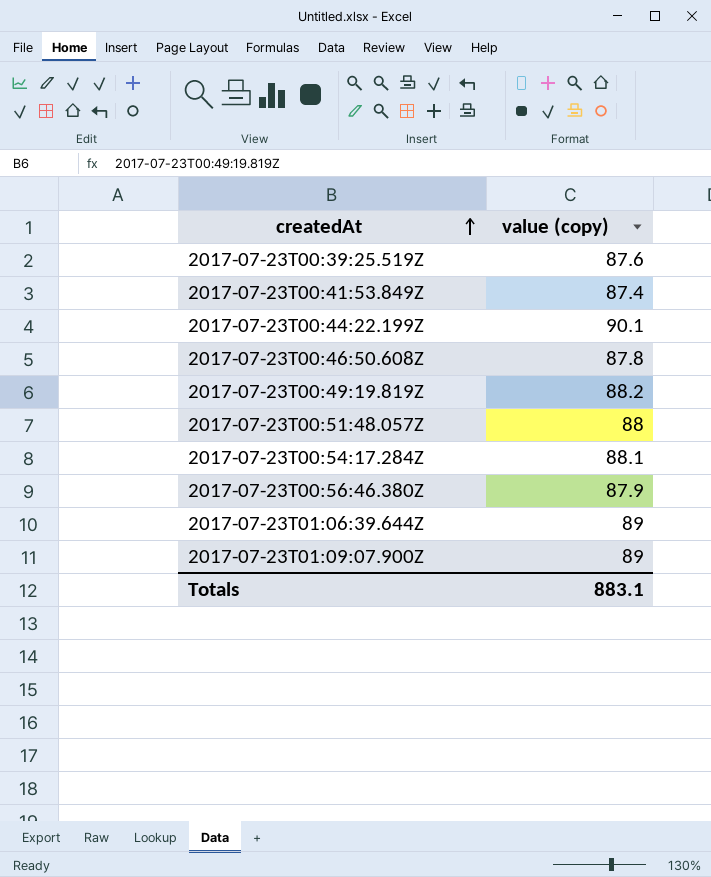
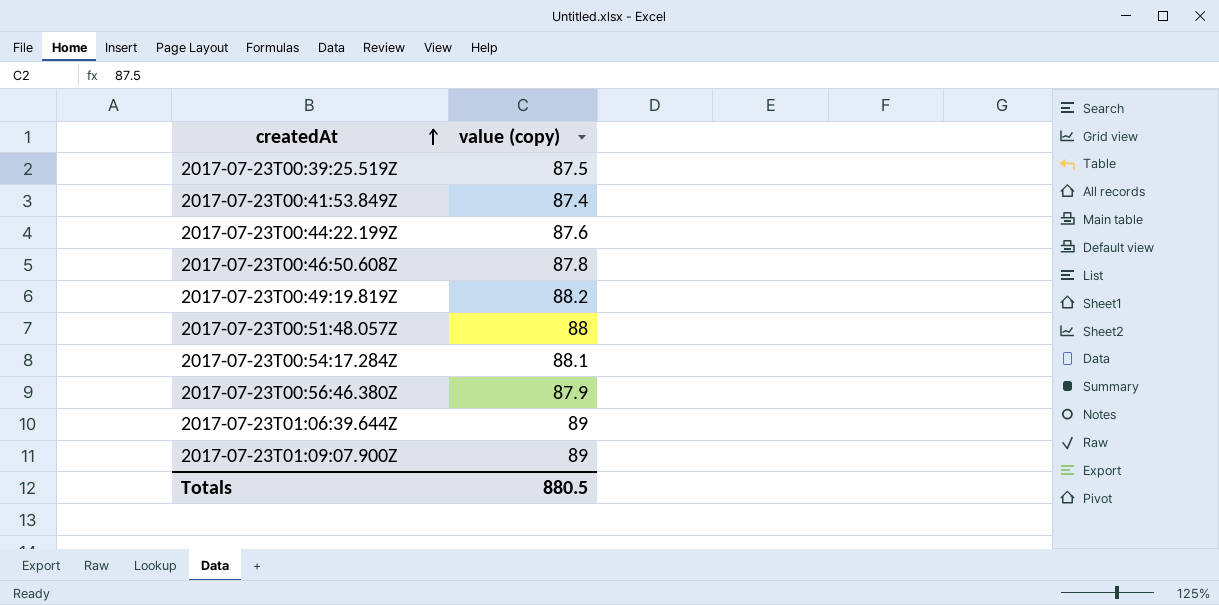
2017-07-23T00:39:25.519Z | value (copy): 87.6 -> 87.5
2017-07-23T00:44:22.199Z | value (copy): 90.1 -> 87.6
Totals | value (copy): 883.1 -> 880.5

